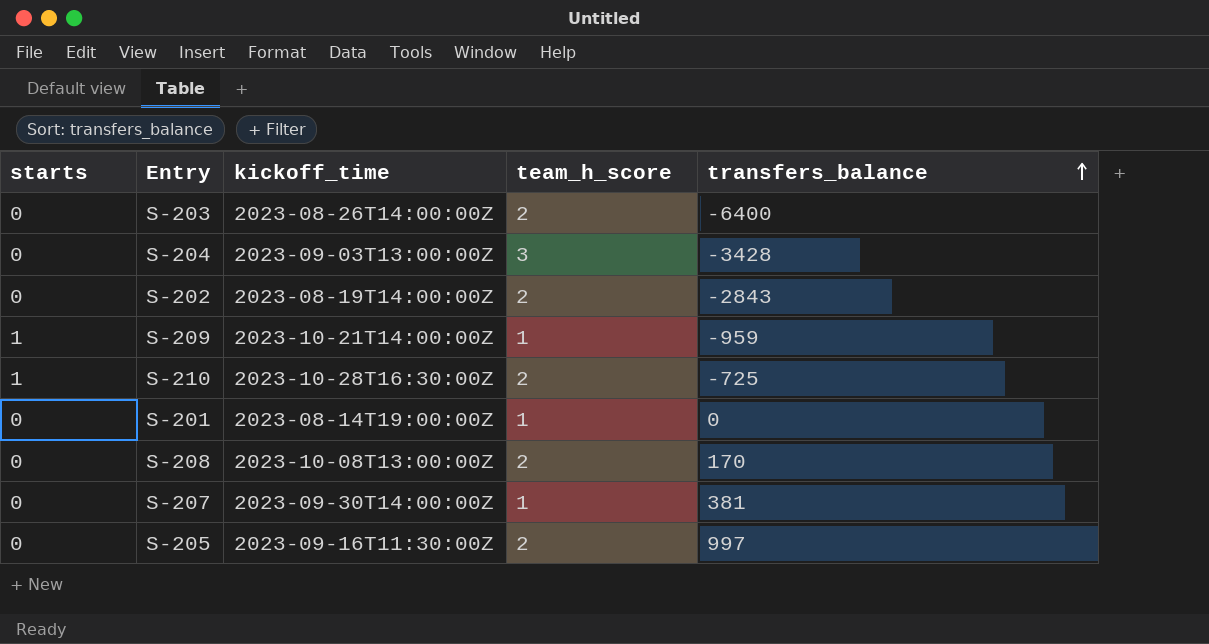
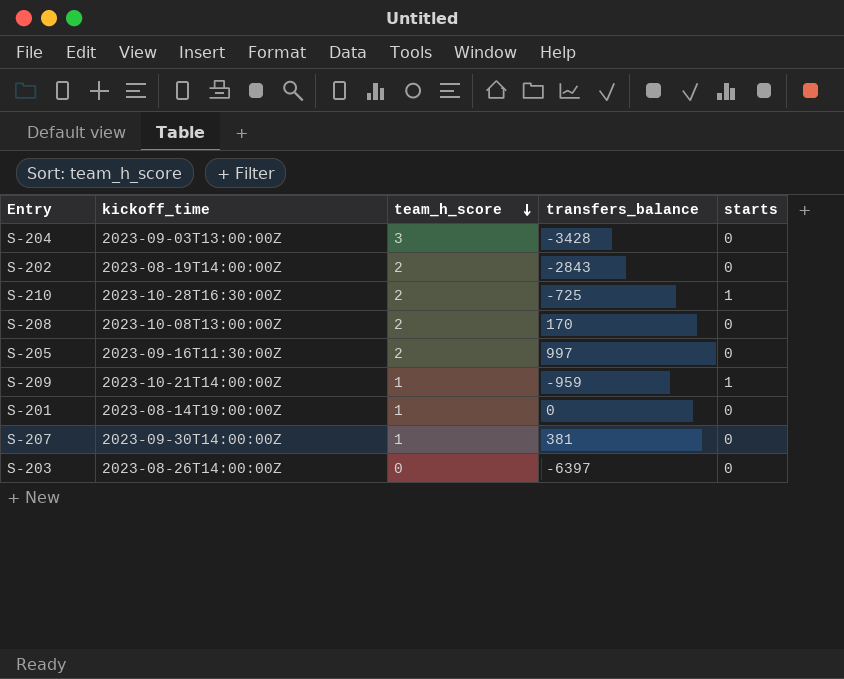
row order: transfers_balance ascending -> team_h_score descending
column starts | position: 1 -> 5
S-203 | team_h_score: 2 -> 0
S-203 | transfers_balance: -6400 -> -6397

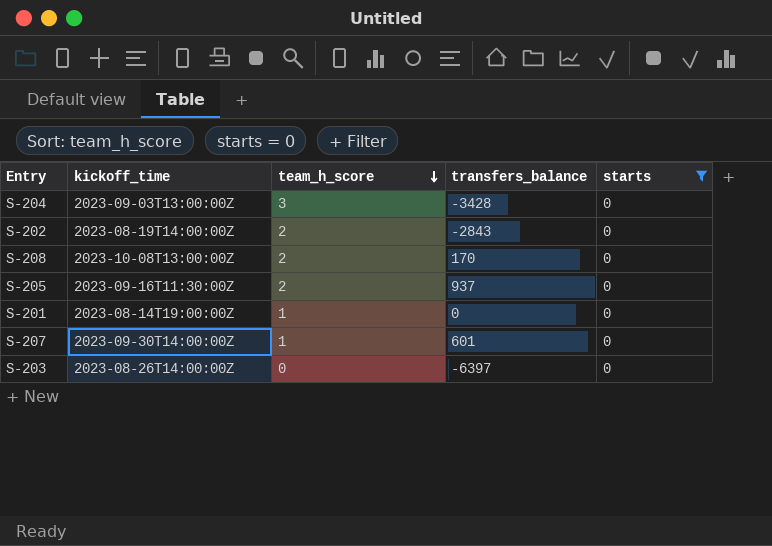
filter: none -> starts = 0
S-205 | transfers_balance: 997 -> 937
S-207 | transfers_balance: 381 -> 601

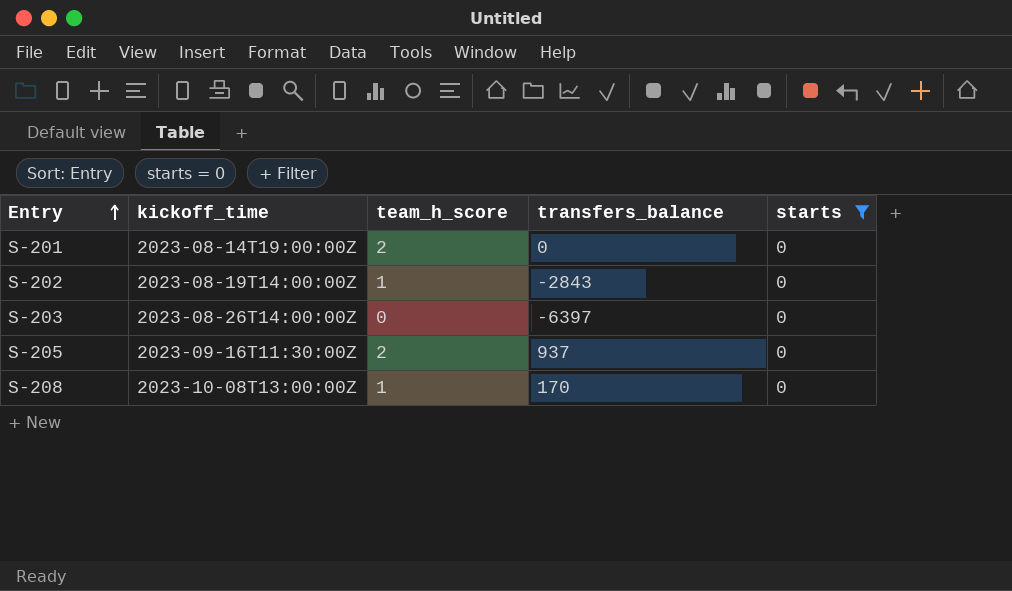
row order: team_h_score descending -> Entry ascending
row S-204: 2023-09-03T13:00:00Z | 3 | -3428 | 0 -> none
row S-207: 2023-09-30T14:00:00Z | 1 | 601 | 0 -> none
S-201 | team_h_score: 1 -> 2
S-202 | team_h_score: 2 -> 1
S-208 | team_h_score: 2 -> 1

